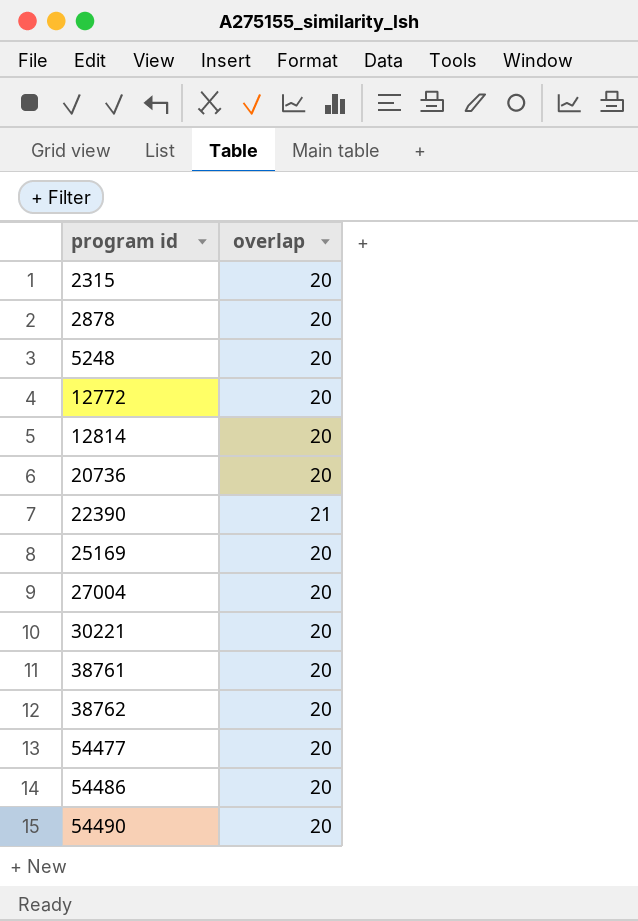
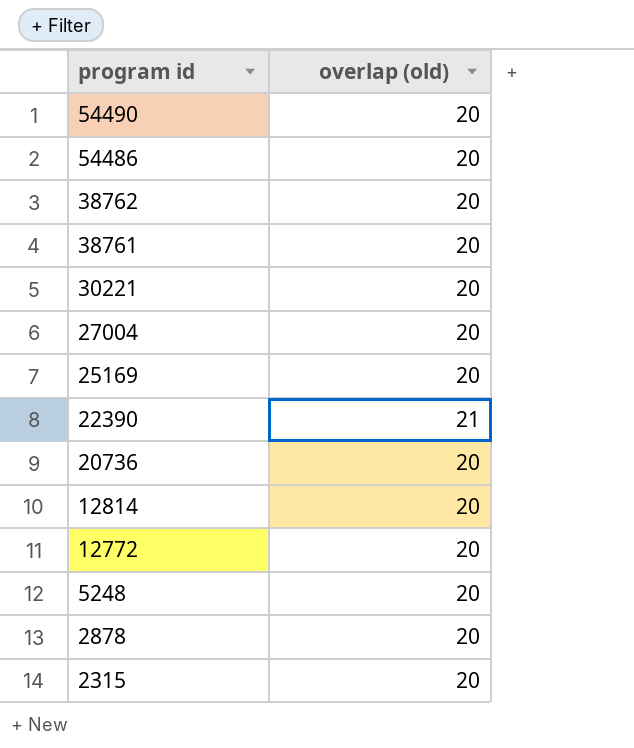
row order: program id ascending -> program id descending
column name: overlap -> overlap (old)
row 54477: 20 -> none

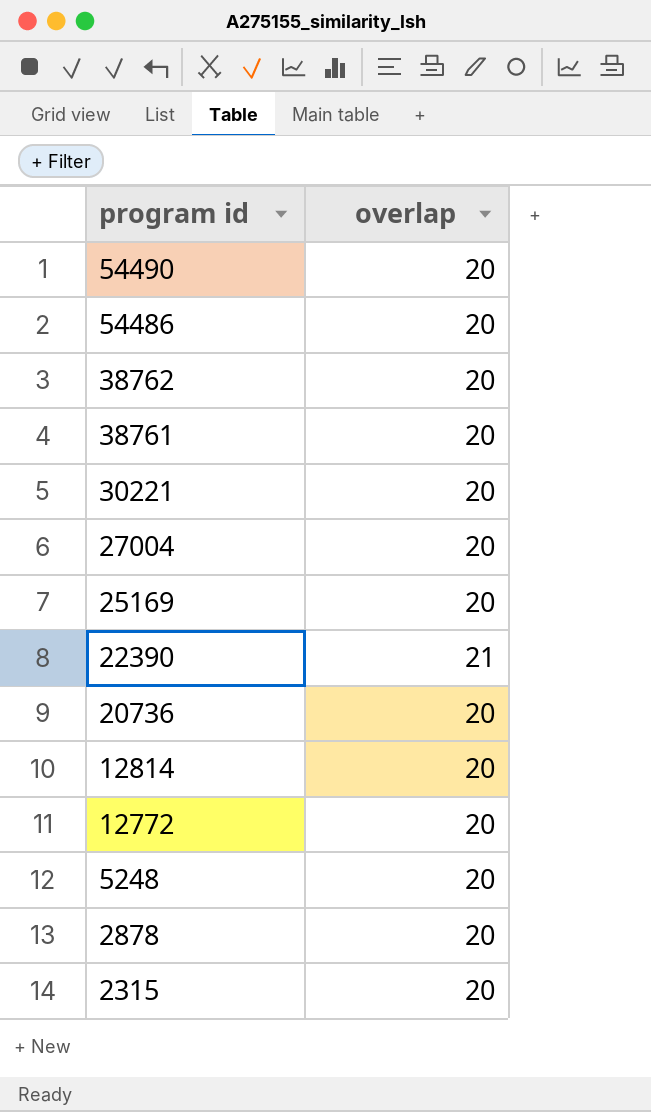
column name: overlap (old) -> overlap

